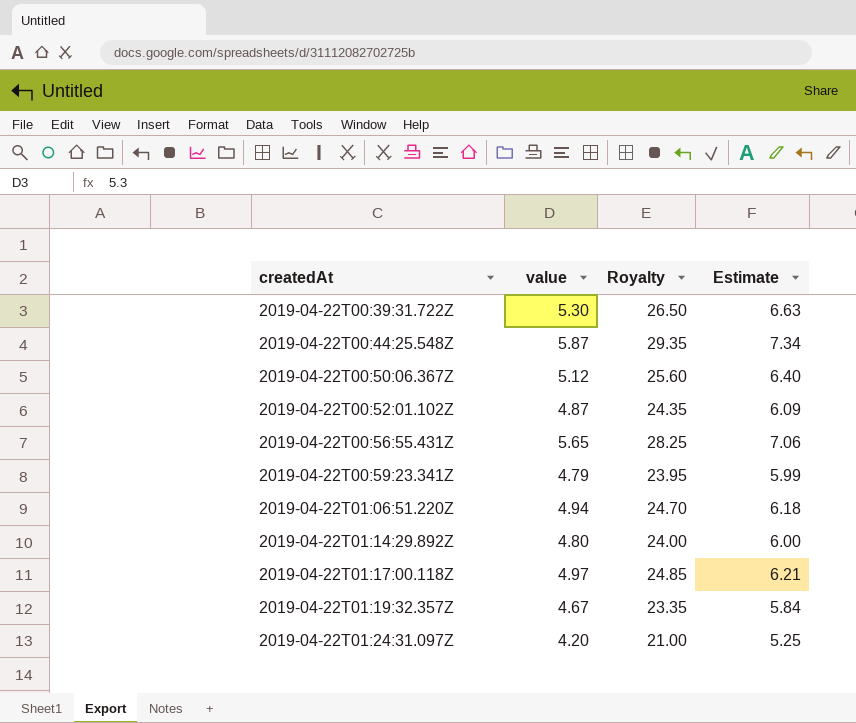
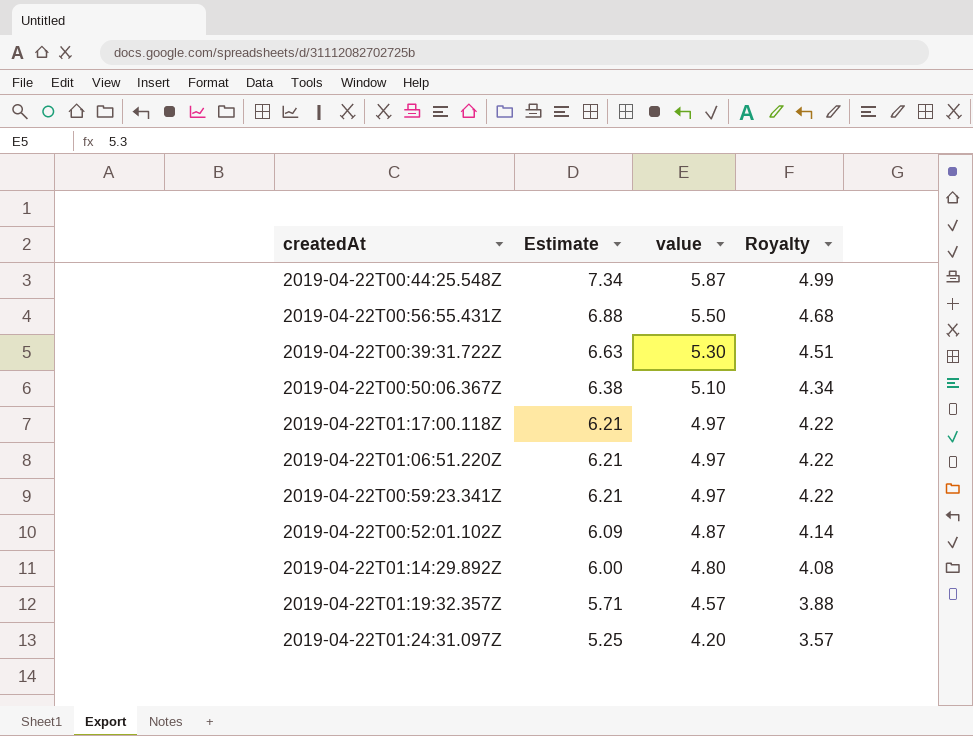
row order: createdAt ascending -> Estimate descending
column Estimate | position: 4 -> 2
column Royalty | formula: [value] * 5 -> [value] * 0.85
2019-04-22T00:56:55.431Z | Estimate: 7.06 -> 6.88
2019-04-22T00:56:55.431Z | value: 5.65 -> 5.50
2019-04-22T00:50:06.367Z | Estimate: 6.40 -> 6.38
2019-04-22T00:50:06.367Z | value: 5.12 -> 5.10
2019-04-22T01:06:51.220Z | Estimate: 6.18 -> 6.21
2019-04-22T01:06:51.220Z | value: 4.94 -> 4.97
2019-04-22T00:59:23.341Z | Estimate: 5.99 -> 6.21
2019-04-22T00:59:23.341Z | value: 4.79 -> 4.97
2019-04-22T01:19:32.357Z | Estimate: 5.84 -> 5.71
2019-04-22T01:19:32.357Z | value: 4.67 -> 4.57

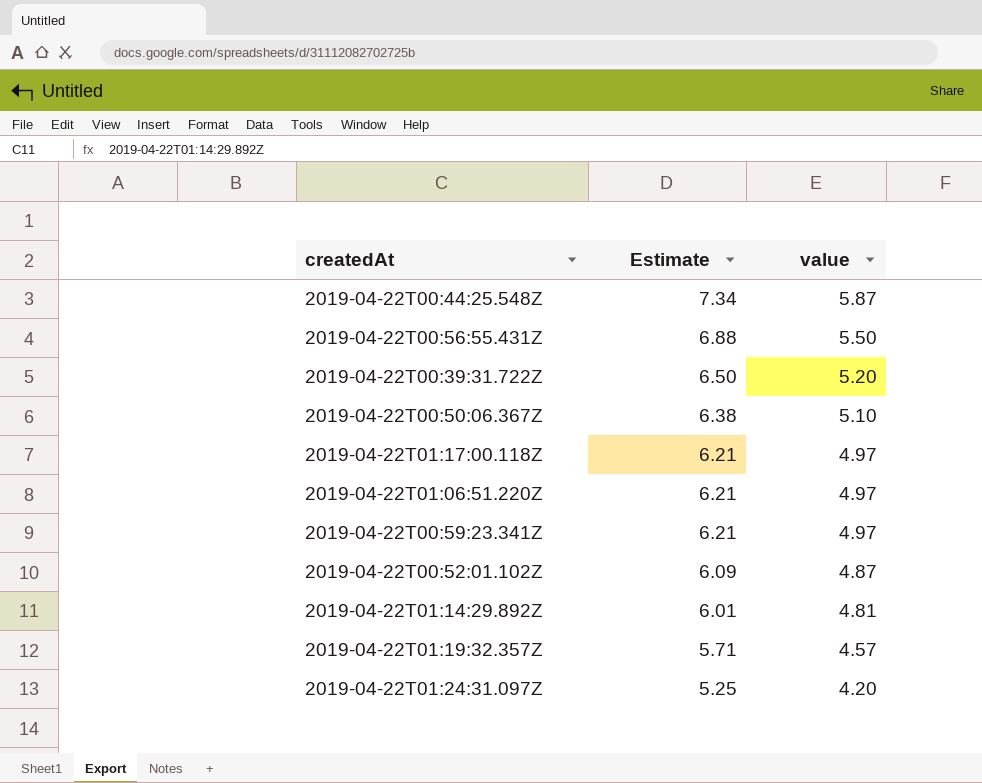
column Royalty | formula: [value] * 0.85 -> none
2019-04-22T00:39:31.722Z | Estimate: 6.63 -> 6.50
2019-04-22T00:39:31.722Z | value: 5.30 -> 5.20
2019-04-22T01:14:29.892Z | Estimate: 6.00 -> 6.01
2019-04-22T01:14:29.892Z | value: 4.80 -> 4.81

